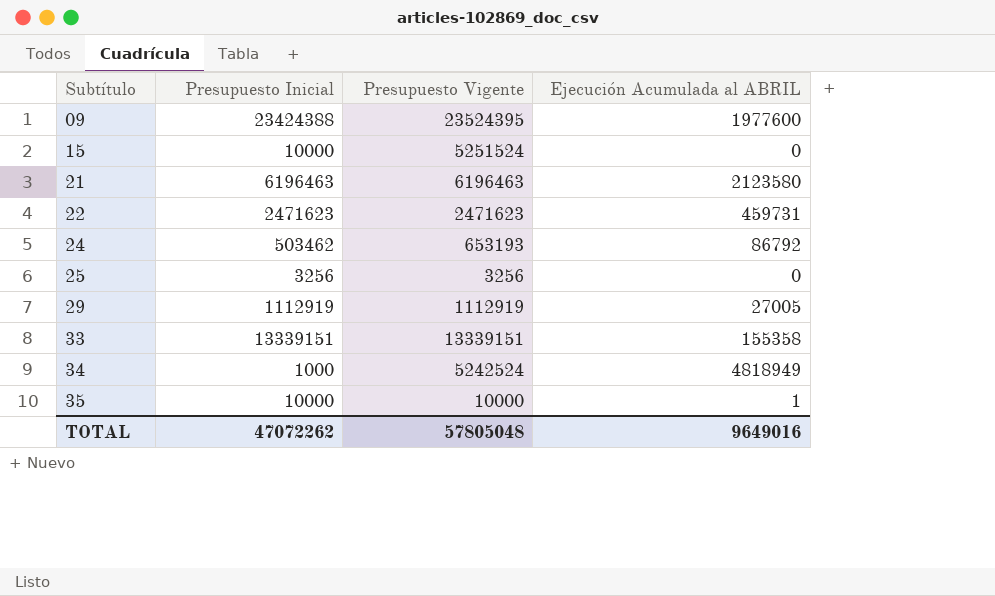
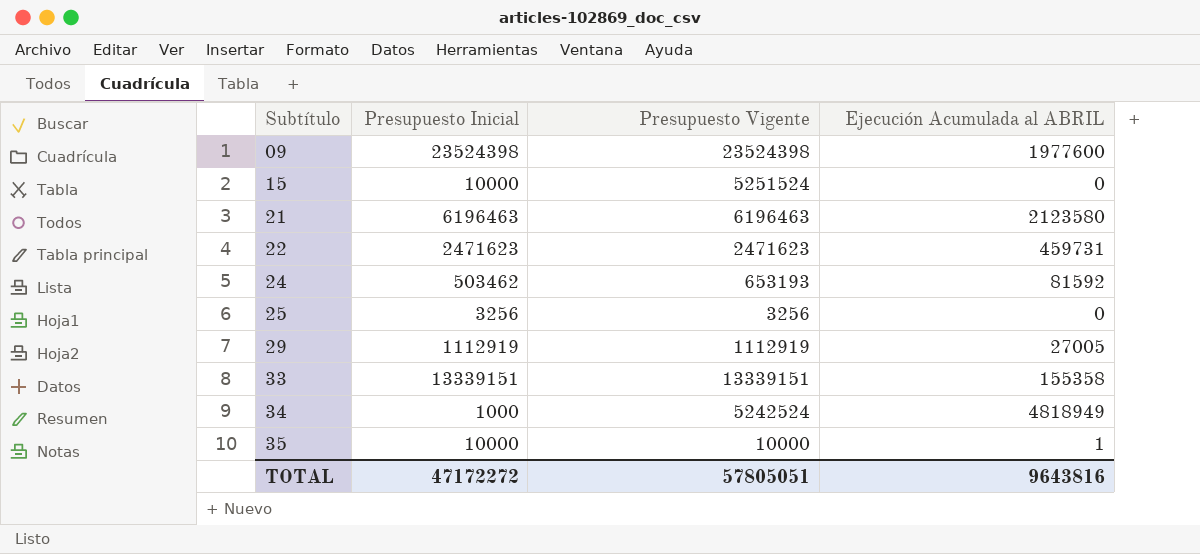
09 | Presupuesto Inicial: 23424388 -> 23524398
09 | Presupuesto Vigente: 23524395 -> 23524398
24 | Ejecución Acumulada al ABRIL: 86792 -> 81592
TOTAL | Presupuesto Inicial: 47072262 -> 47172272
TOTAL | Presupuesto Vigente: 57805048 -> 57805051
TOTAL | Ejecución Acumulada al ABRIL: 9649016 -> 9643816

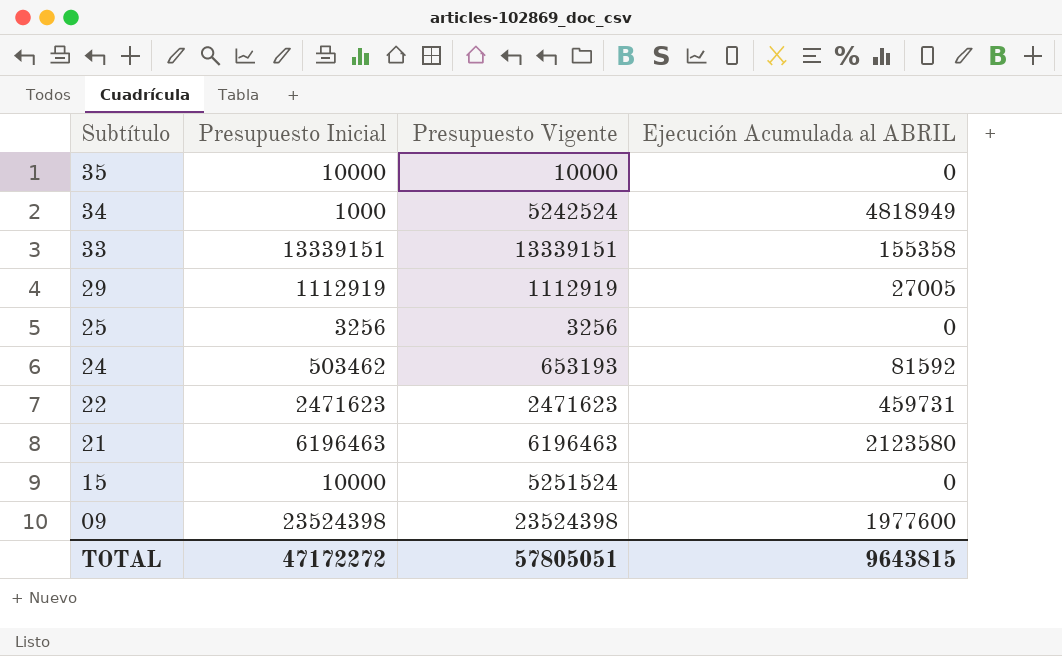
row order: Subtítulo ascending -> Subtítulo descending
35 | Ejecución Acumulada al ABRIL: 1 -> 0
TOTAL | Ejecución Acumulada al ABRIL: 9643816 -> 9643815

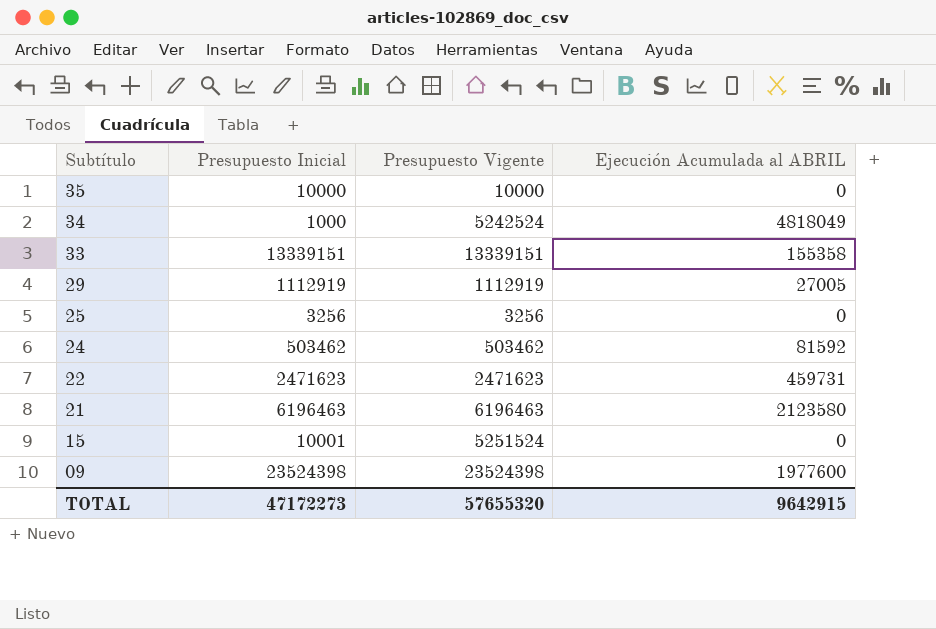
34 | Ejecución Acumulada al ABRIL: 4818949 -> 4818049
24 | Presupuesto Vigente: 653193 -> 503462
15 | Presupuesto Inicial: 10000 -> 10001
TOTAL | Presupuesto Inicial: 47172272 -> 47172273
TOTAL | Presupuesto Vigente: 57805051 -> 57655320
TOTAL | Ejecución Acumulada al ABRIL: 9643815 -> 9642915

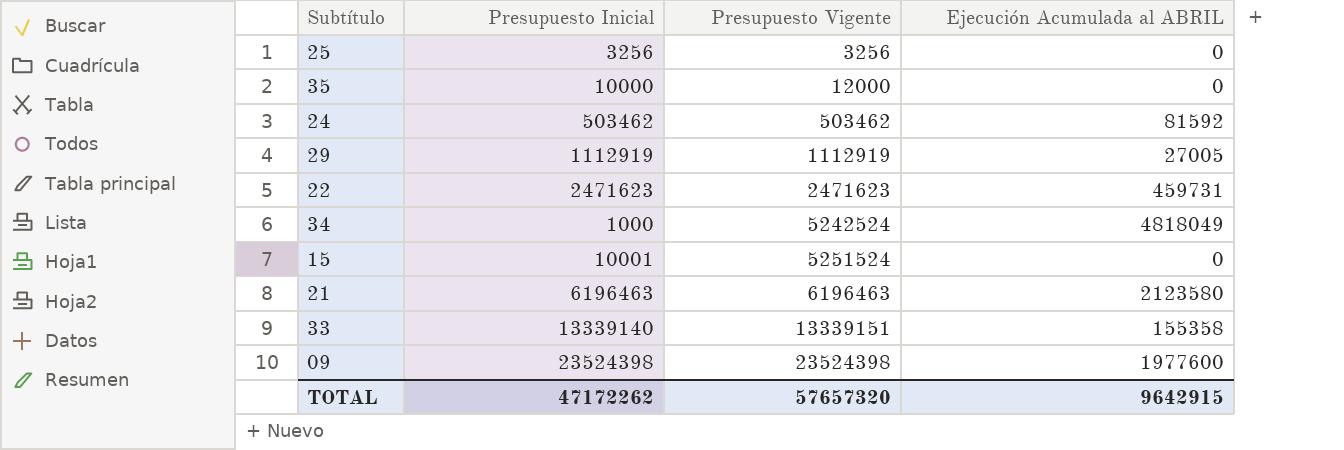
row order: Subtítulo descending -> Presupuesto Vigente ascending
35 | Presupuesto Vigente: 10000 -> 12000
33 | Presupuesto Inicial: 13339151 -> 13339140
TOTAL | Presupuesto Inicial: 47172273 -> 47172262
TOTAL | Presupuesto Vigente: 57655320 -> 57657320

